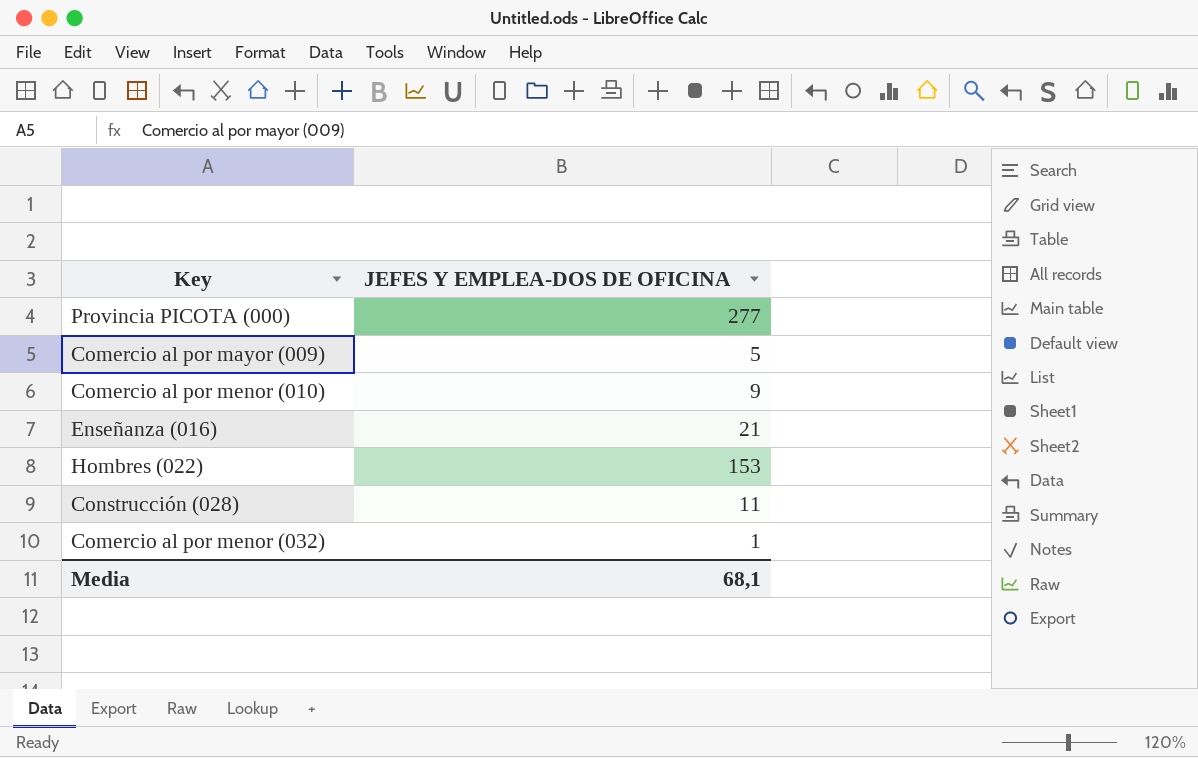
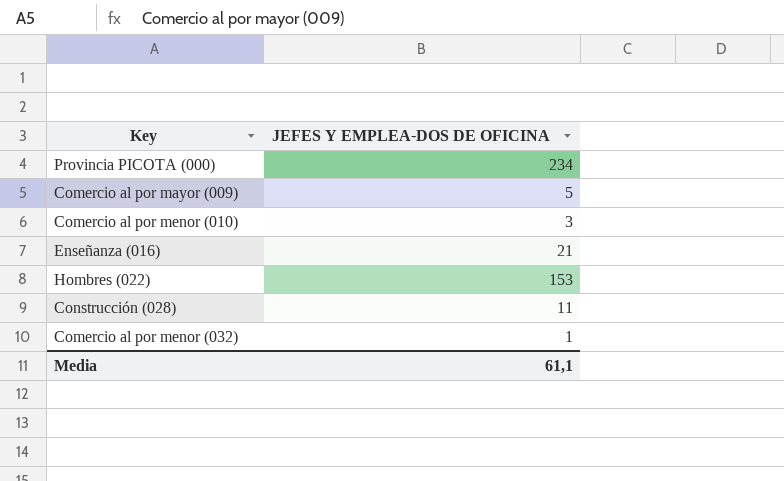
Provincia PICOTA (000) | JEFES Y EMPLEA-DOS DE OFICINA: 277 -> 234
Comercio al por menor (010) | JEFES Y EMPLEA-DOS DE OFICINA: 9 -> 3
Media | JEFES Y EMPLEA-DOS DE OFICINA: 68,1 -> 61,1

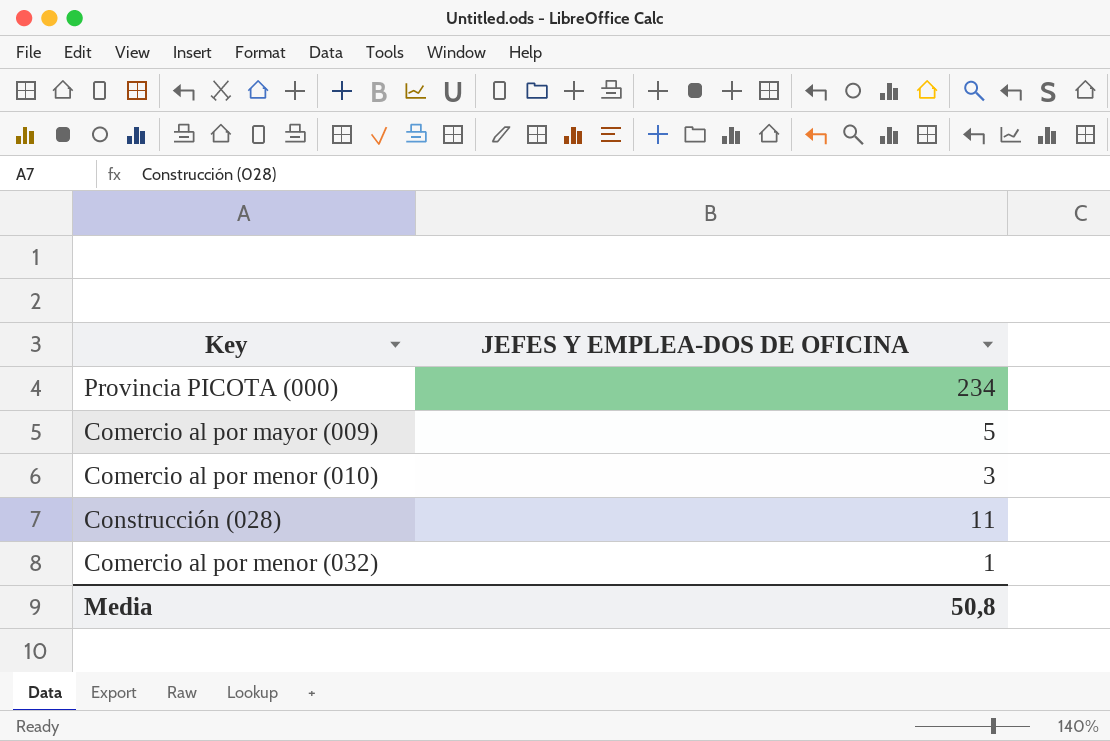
row Enseñanza (016): 21 -> none
row Hombres (022): 153 -> none
Media | JEFES Y EMPLEA-DOS DE OFICINA: 61,1 -> 50,8

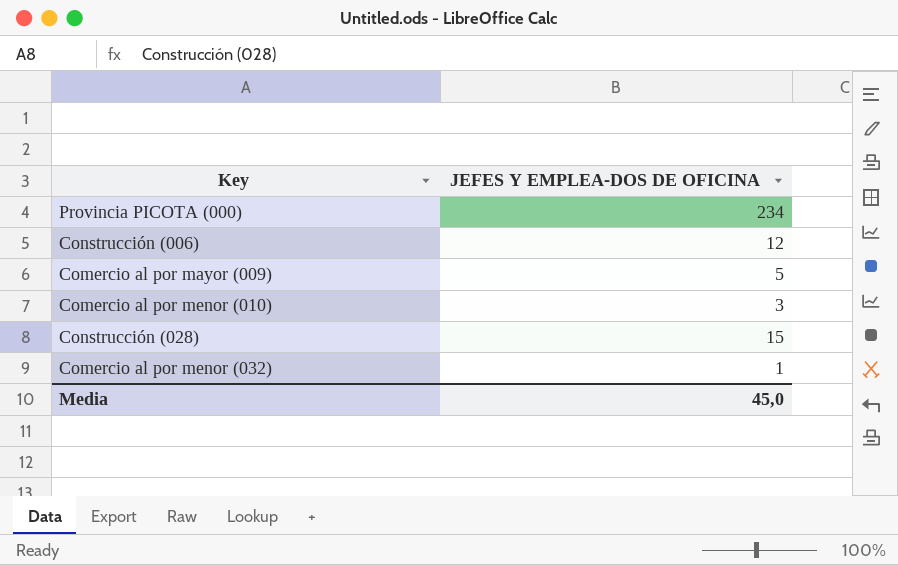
row Construcción (006): none -> 12
Construcción (028) | JEFES Y EMPLEA-DOS DE OFICINA: 11 -> 15
Media | JEFES Y EMPLEA-DOS DE OFICINA: 50,8 -> 45,0

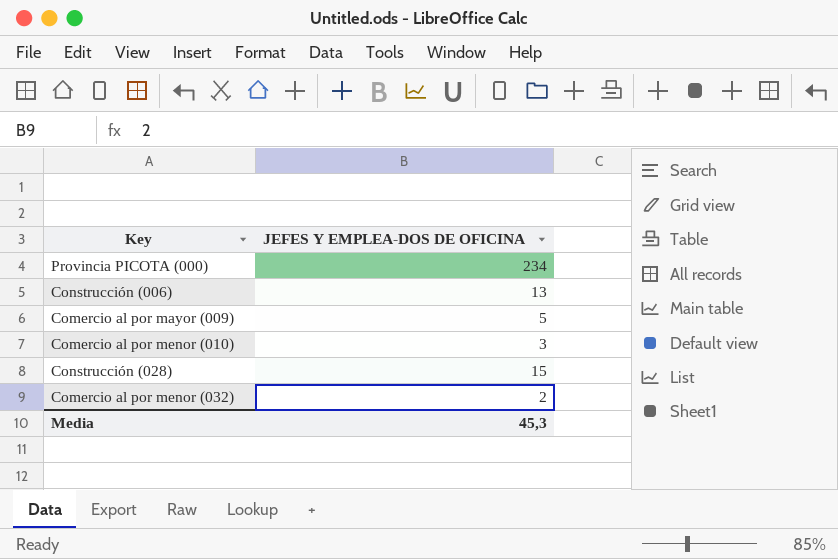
Construcción (006) | JEFES Y EMPLEA-DOS DE OFICINA: 12 -> 13
Comercio al por menor (032) | JEFES Y EMPLEA-DOS DE OFICINA: 1 -> 2
Media | JEFES Y EMPLEA-DOS DE OFICINA: 45,0 -> 45,3

